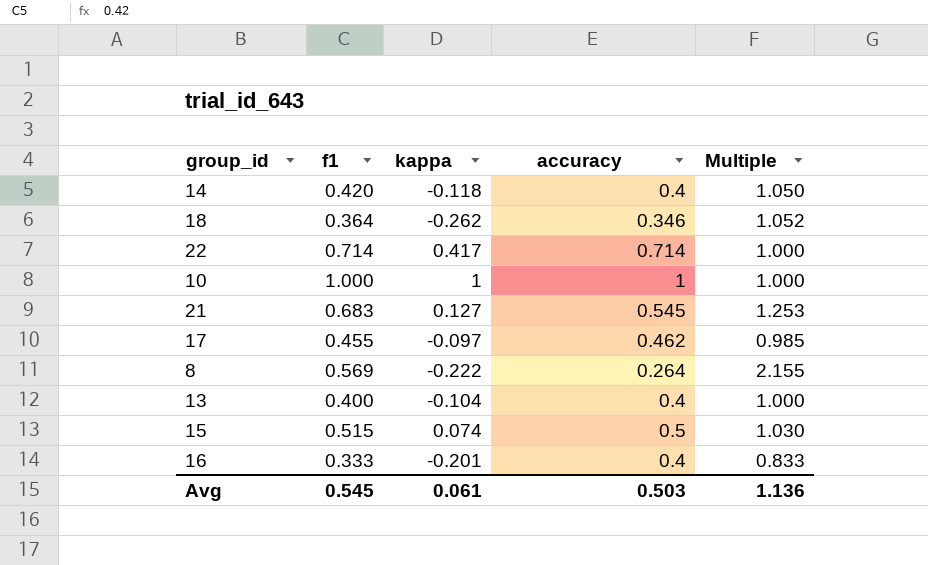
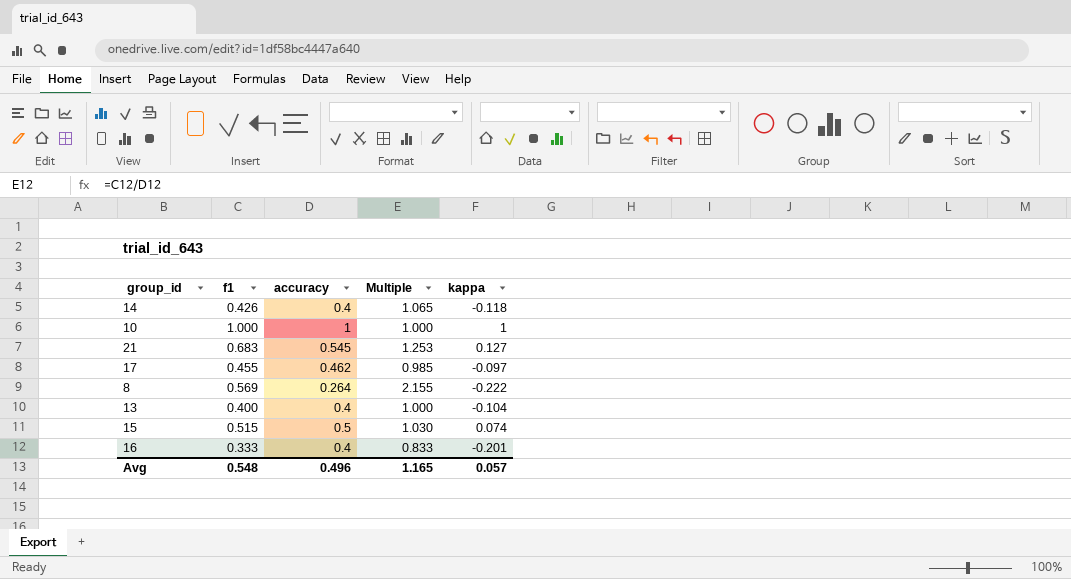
column kappa | position: 3 -> 5
row 18: 0.364 | -0.262 | 0.346 | 1.052 -> none
row 22: 0.714 | 0.417 | 0.714 | 1.000 -> none
14 | f1: 0.420 -> 0.426
14 | Multiple: 1.050 -> 1.065
Avg | f1: 0.545 -> 0.548
Avg | accuracy: 0.503 -> 0.496
Avg | Multiple: 1.136 -> 1.165
Avg | kappa: 0.061 -> 0.057

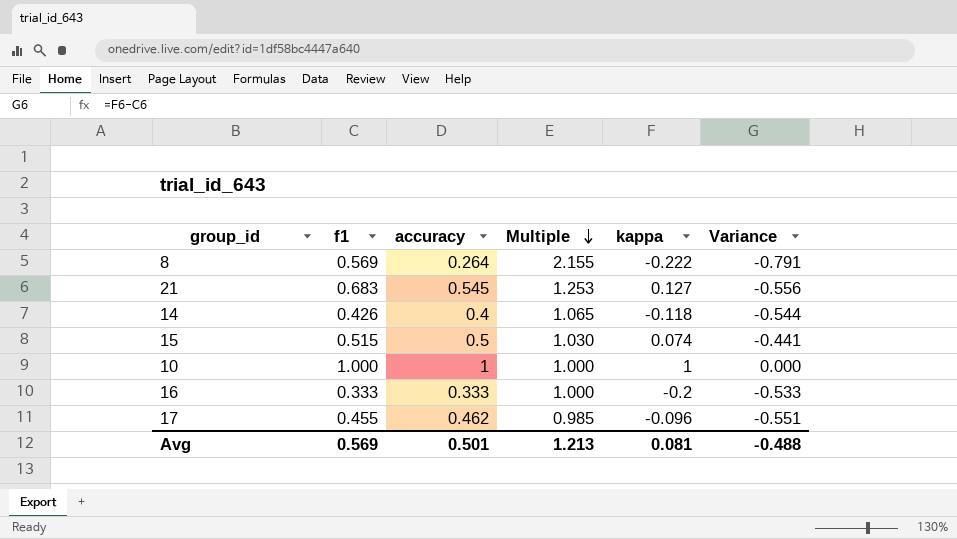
row order: none -> Multiple descending
column Variance | formula: none -> [kappa] - [f1]
row 13: 0.400 | 0.4 | 1.000 | -0.104 -> none
16 | accuracy: 0.4 -> 0.333
16 | Multiple: 0.833 -> 1.000
16 | kappa: -0.201 -> -0.2
17 | kappa: -0.097 -> -0.096
Avg | f1: 0.548 -> 0.569
Avg | accuracy: 0.496 -> 0.501
Avg | Multiple: 1.165 -> 1.213
Avg | kappa: 0.057 -> 0.081

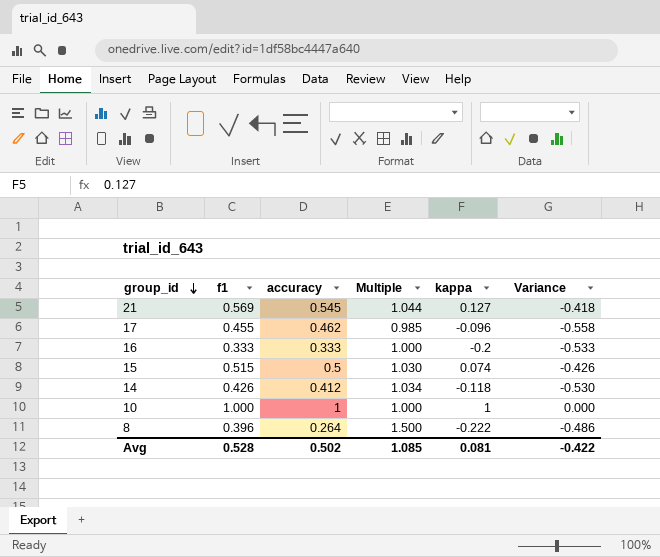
row order: Multiple descending -> group_id descending
column Variance | formula: [kappa] - [f1] -> [kappa] - [accuracy]
21 | f1: 0.683 -> 0.569
21 | Multiple: 1.253 -> 1.044
14 | accuracy: 0.4 -> 0.412
14 | Multiple: 1.065 -> 1.034
8 | f1: 0.569 -> 0.396
8 | Multiple: 2.155 -> 1.500
Avg | f1: 0.569 -> 0.528
Avg | accuracy: 0.501 -> 0.502
Avg | Multiple: 1.213 -> 1.085
Avg | Variance: -0.488 -> -0.422

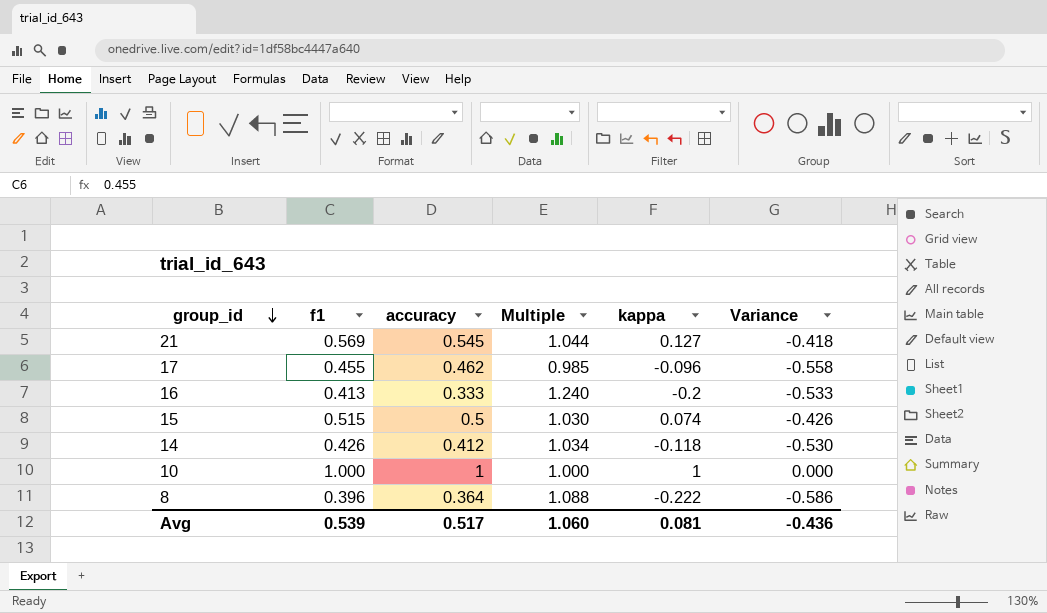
16 | f1: 0.333 -> 0.413
16 | Multiple: 1.000 -> 1.240
8 | accuracy: 0.264 -> 0.364
8 | Multiple: 1.500 -> 1.088
8 | Variance: -0.486 -> -0.586
Avg | f1: 0.528 -> 0.539
Avg | accuracy: 0.502 -> 0.517
Avg | Multiple: 1.085 -> 1.060
Avg | Variance: -0.422 -> -0.436

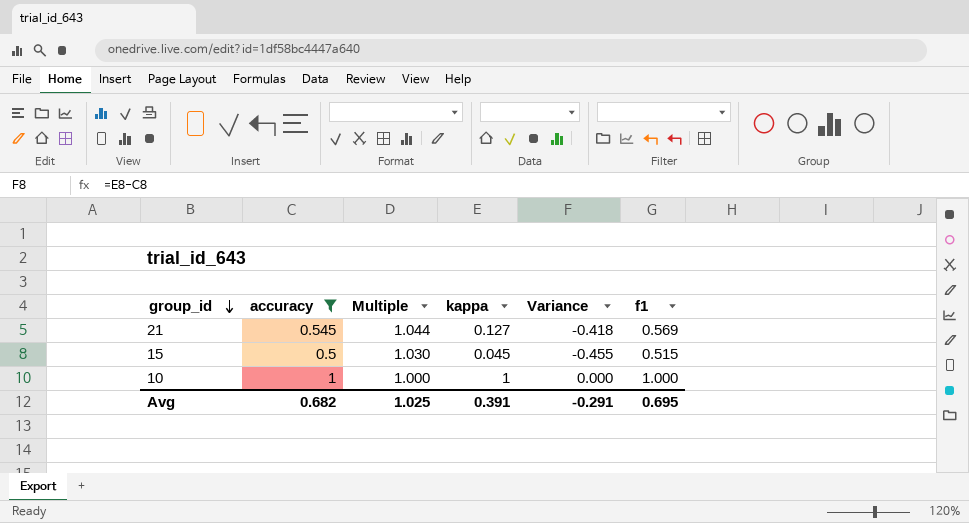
filter: none -> accuracy >= 0.5
column f1 | position: 2 -> 6
15 | kappa: 0.074 -> 0.045
15 | Variance: -0.426 -> -0.455
Avg | accuracy: 0.517 -> 0.682
Avg | Multiple: 1.060 -> 1.025
Avg | kappa: 0.081 -> 0.391
Avg | Variance: -0.436 -> -0.291
Avg | f1: 0.539 -> 0.695

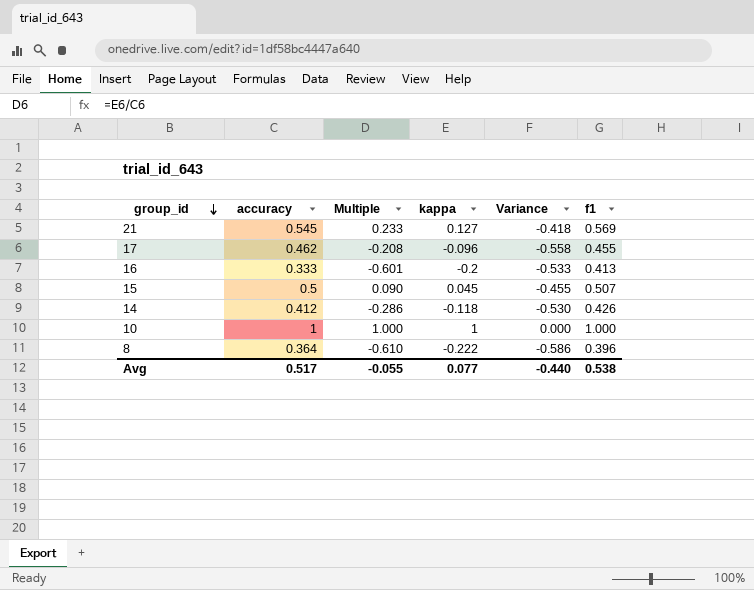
filter: accuracy >= 0.5 -> none
column Multiple | formula: [f1] / [accuracy] -> [kappa] / [accuracy]
15 | f1: 0.515 -> 0.507
Avg | accuracy: 0.682 -> 0.517
Avg | Multiple: 1.025 -> -0.055
Avg | kappa: 0.391 -> 0.077
Avg | Variance: -0.291 -> -0.440
Avg | f1: 0.695 -> 0.538

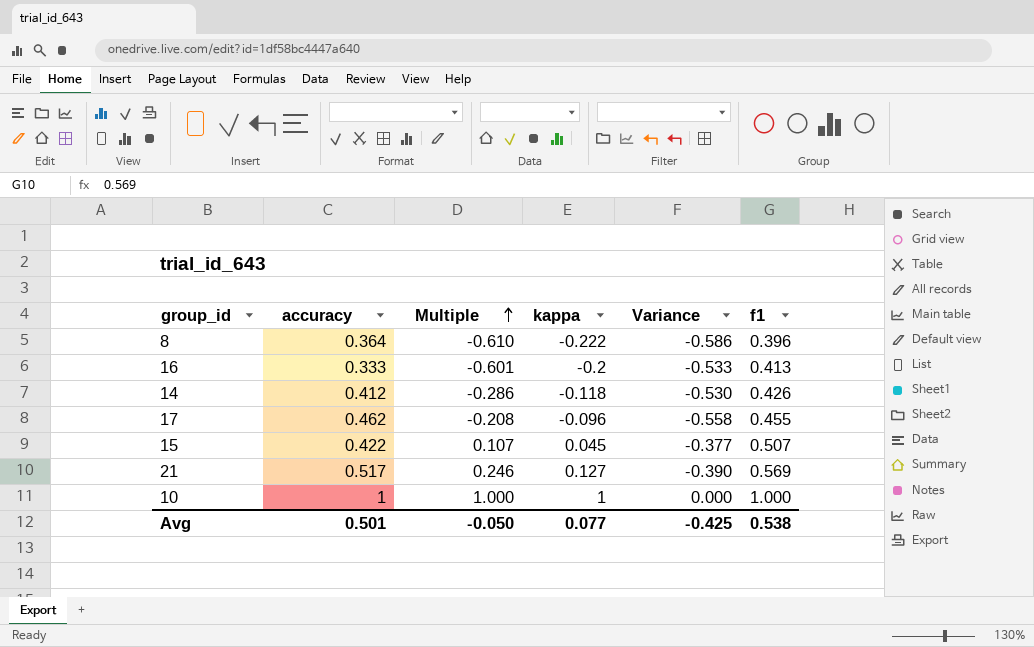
row order: group_id descending -> Multiple ascending
15 | accuracy: 0.5 -> 0.422
15 | Multiple: 0.090 -> 0.107
15 | Variance: -0.455 -> -0.377
21 | accuracy: 0.545 -> 0.517
21 | Multiple: 0.233 -> 0.246
21 | Variance: -0.418 -> -0.390
Avg | accuracy: 0.517 -> 0.501
Avg | Multiple: -0.055 -> -0.050
Avg | Variance: -0.440 -> -0.425

